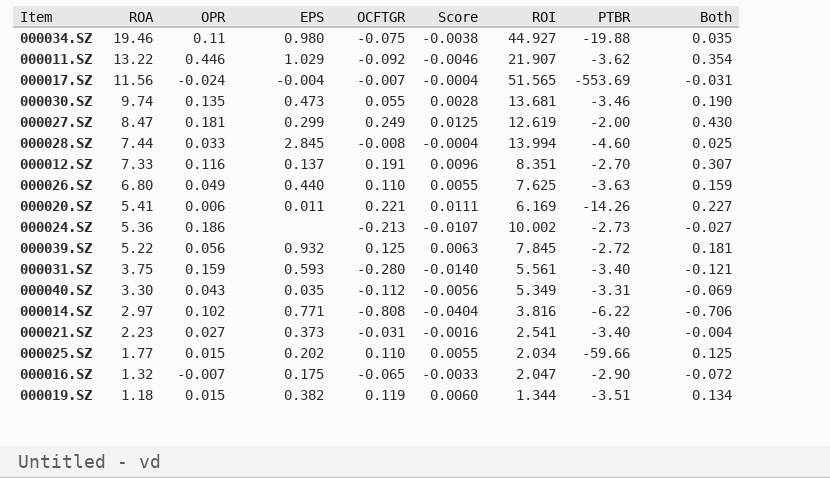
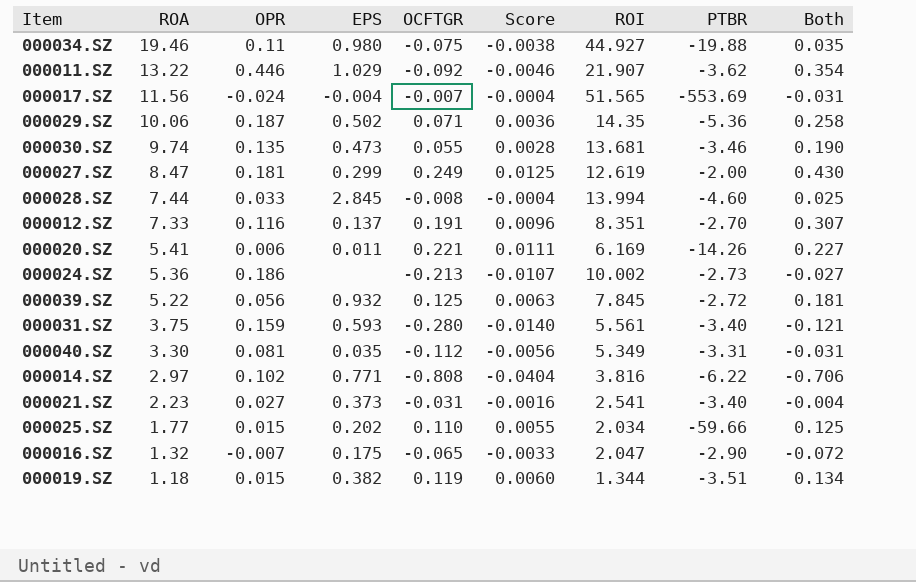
row 000026.SZ: 6.80 | 0.049 | 0.440 | 0.110 | 0.0055 | 7.625 | -3.63 | 0.159 -> none
row 000029.SZ: none -> 10.06 | 0.187 | 0.502 | 0.071 | 0.0036 | 14.35 | -5.36 | 0.258
000040.SZ | OPR: 0.043 -> 0.081
000040.SZ | Both: -0.069 -> -0.031

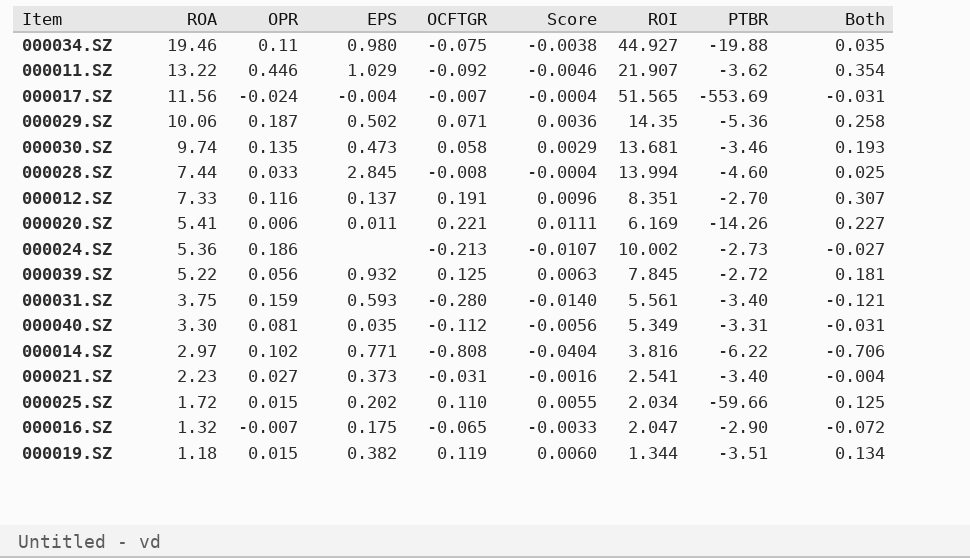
row 000027.SZ: 8.47 | 0.181 | 0.299 | 0.249 | 0.0125 | 12.619 | -2.00 | 0.430 -> none
000030.SZ | OCFTGR: 0.055 -> 0.058
000030.SZ | Score: 0.0028 -> 0.0029
000030.SZ | Both: 0.190 -> 0.193
000025.SZ | ROA: 1.77 -> 1.72

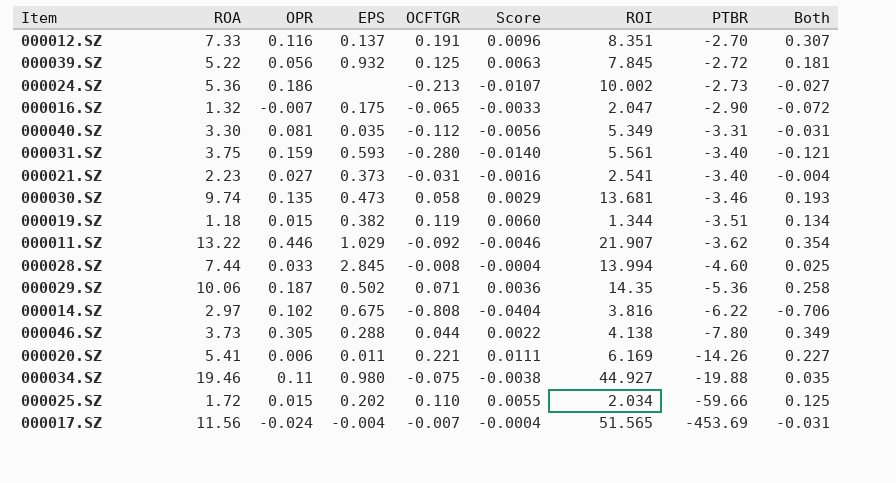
row order: ROA descending -> PTBR descending
000014.SZ | EPS: 0.771 -> 0.675
row 000046.SZ: none -> 3.73 | 0.305 | 0.288 | 0.044 | 0.0022 | 4.138 | -7.80 | 0.349
000017.SZ | PTBR: -553.69 -> -453.69

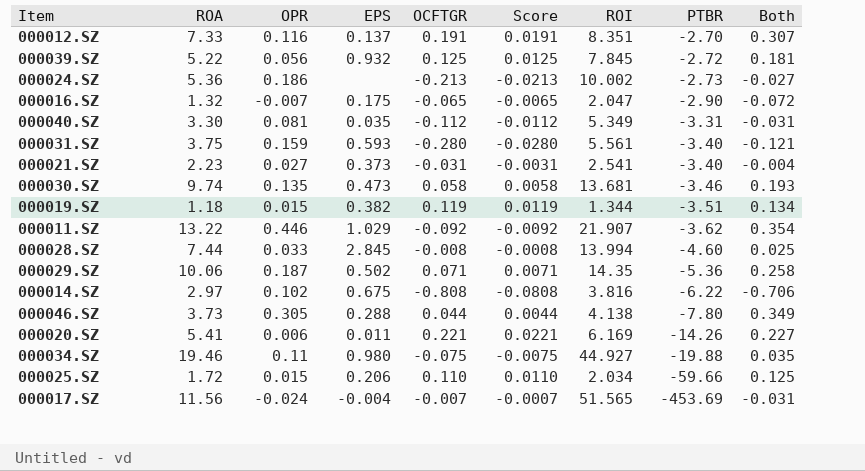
column Score | formula: [OCFTGR] * 0.05 -> [OCFTGR] * 0.1
000025.SZ | EPS: 0.202 -> 0.206

